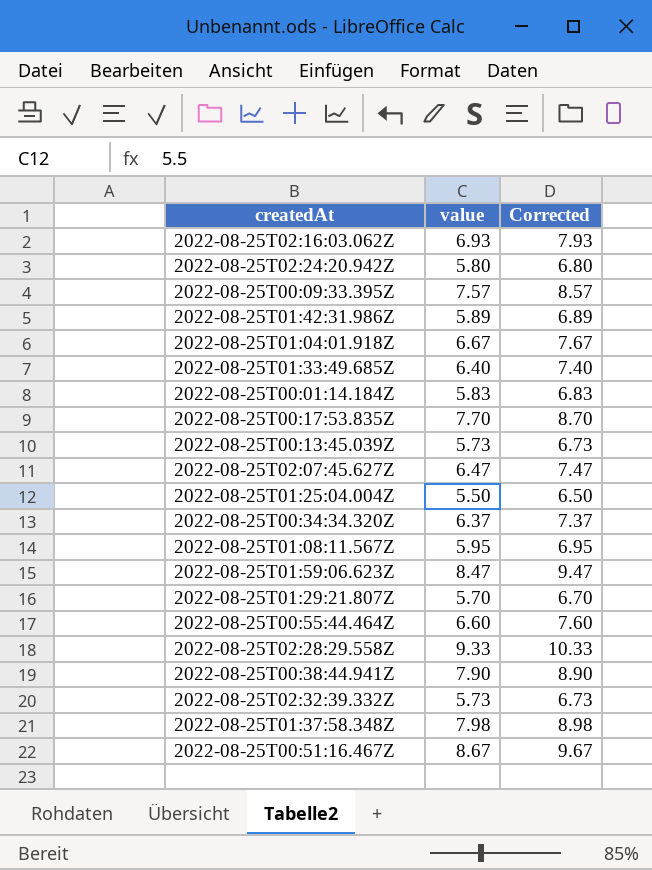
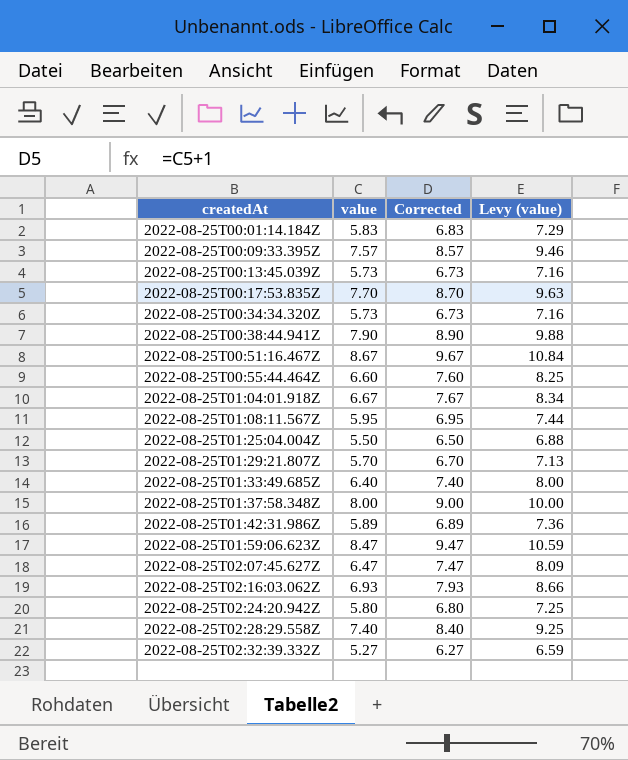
row order: none -> createdAt ascending
column Levy (value) | formula: none -> [value] * 1.25
2022-08-25T00:34:34.320Z | value: 6.37 -> 5.73
2022-08-25T00:34:34.320Z | Corrected: 7.37 -> 6.73
2022-08-25T01:37:58.348Z | value: 7.98 -> 8.00
2022-08-25T01:37:58.348Z | Corrected: 8.98 -> 9.00
2022-08-25T02:28:29.558Z | value: 9.33 -> 7.40
2022-08-25T02:28:29.558Z | Corrected: 10.33 -> 8.40
2022-08-25T02:32:39.332Z | value: 5.73 -> 5.27
2022-08-25T02:32:39.332Z | Corrected: 6.73 -> 6.27

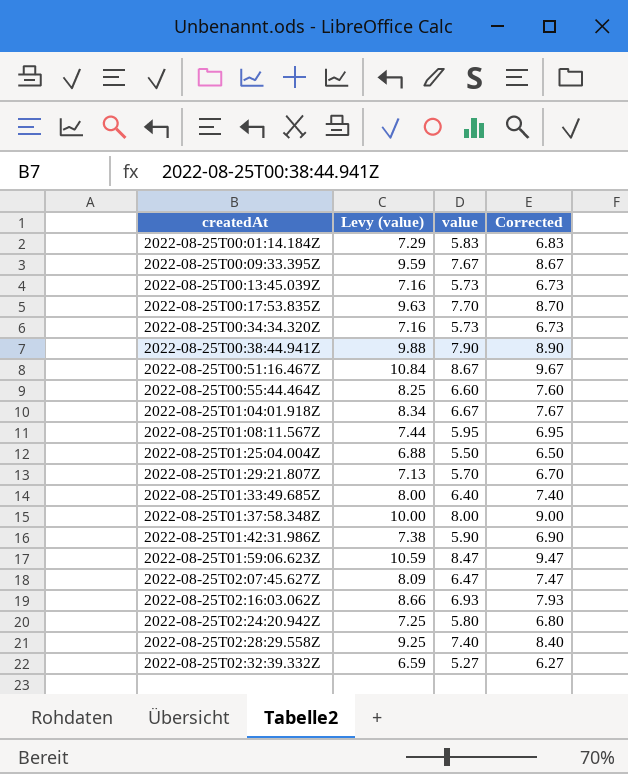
column Levy (value) | position: 4 -> 2
2022-08-25T00:09:33.395Z | Levy (value): 9.46 -> 9.59
2022-08-25T00:09:33.395Z | value: 7.57 -> 7.67
2022-08-25T00:09:33.395Z | Corrected: 8.57 -> 8.67
2022-08-25T01:42:31.986Z | Levy (value): 7.36 -> 7.38
2022-08-25T01:42:31.986Z | value: 5.89 -> 5.90
2022-08-25T01:42:31.986Z | Corrected: 6.89 -> 6.90

